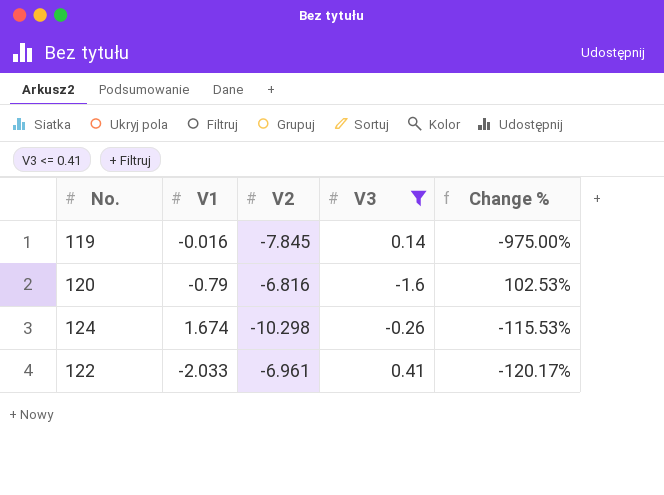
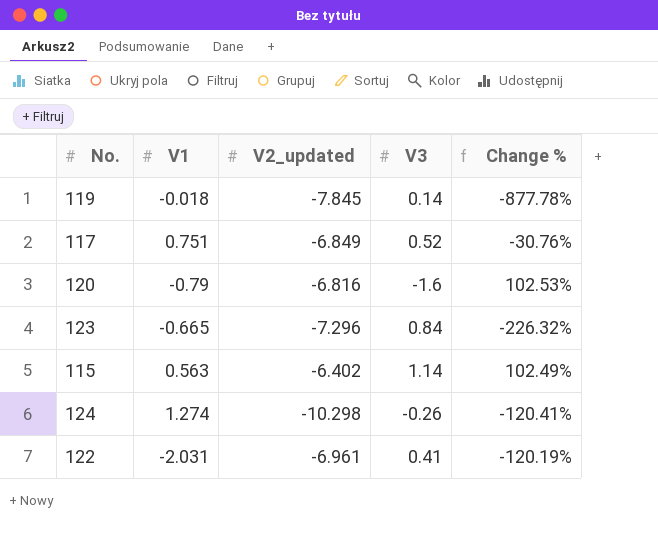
filter: V3 <= 0.41 -> none
column name: V2 -> V2_updated
119 | V1: -0.016 -> -0.018
119 | Change %: -975.00% -> -877.78%
124 | V1: 1.674 -> 1.274
124 | Change %: -115.53% -> -120.41%
122 | V1: -2.033 -> -2.031
122 | Change %: -120.17% -> -120.19%

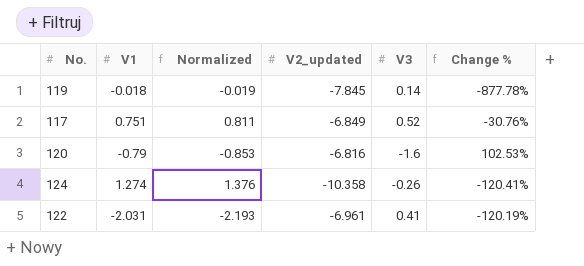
column Normalized | formula: none -> [V1] * 1.08
row 123: -0.665 | -7.296 | 0.84 | -226.32% -> none
row 115: 0.563 | -6.402 | 1.14 | 102.49% -> none
124 | V2_updated: -10.298 -> -10.358

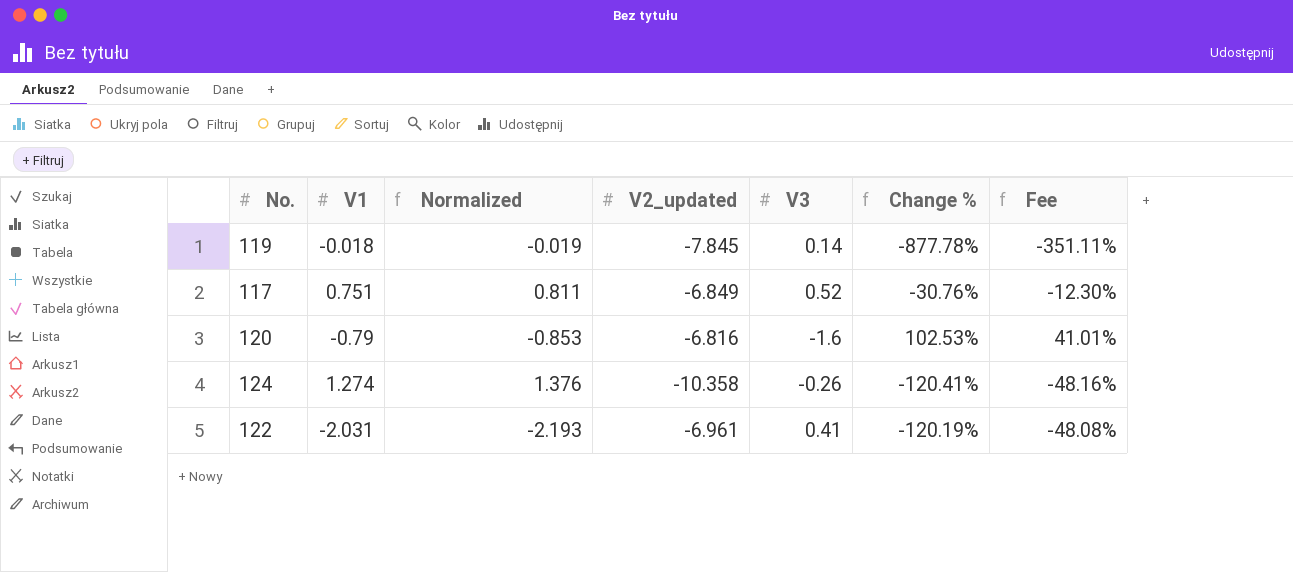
column Fee | formula: none -> [Change %] * 0.4

